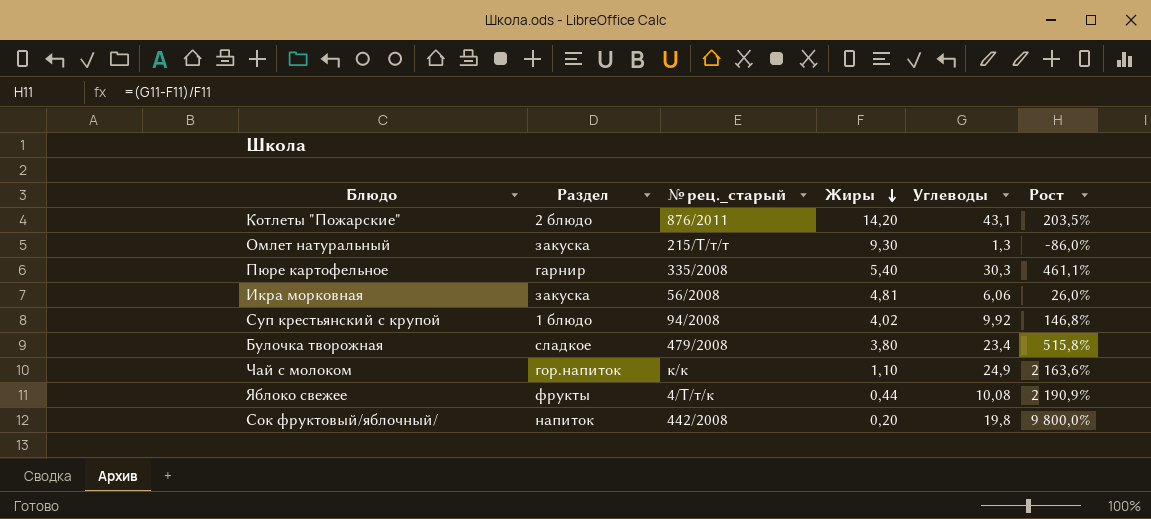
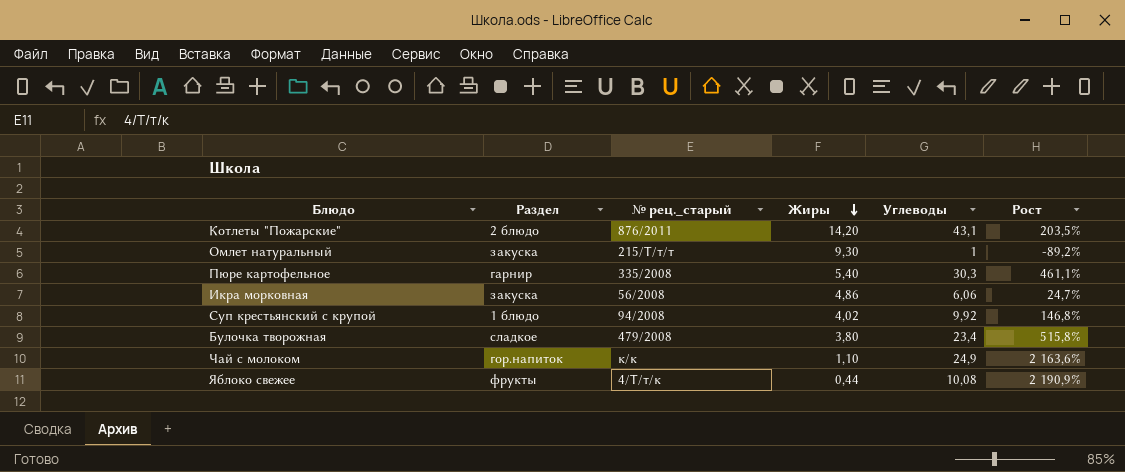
row Сок фруктовый/яблочный/: напиток | 442/2008 | 0,20 | 19,8 | 9 800,0% -> none
Омлет натуральный | Углеводы: 1,3 -> 1
Омлет натуральный | Рост: -86,0% -> -89,2%
Икра морковная | Жиры: 4,81 -> 4,86
Икра морковная | Рост: 26,0% -> 24,7%

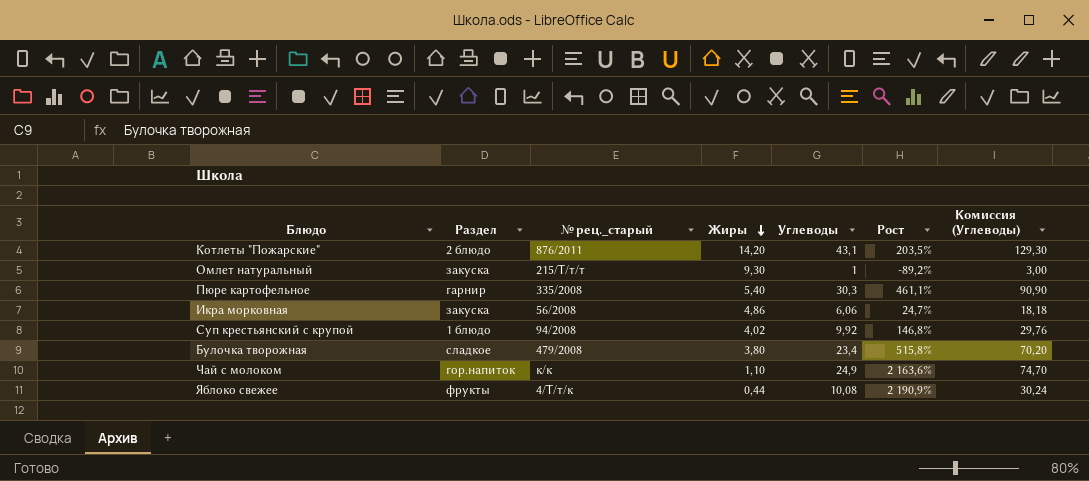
column Комиссия (Углеводы) | formula: none -> [Углеводы] * 3

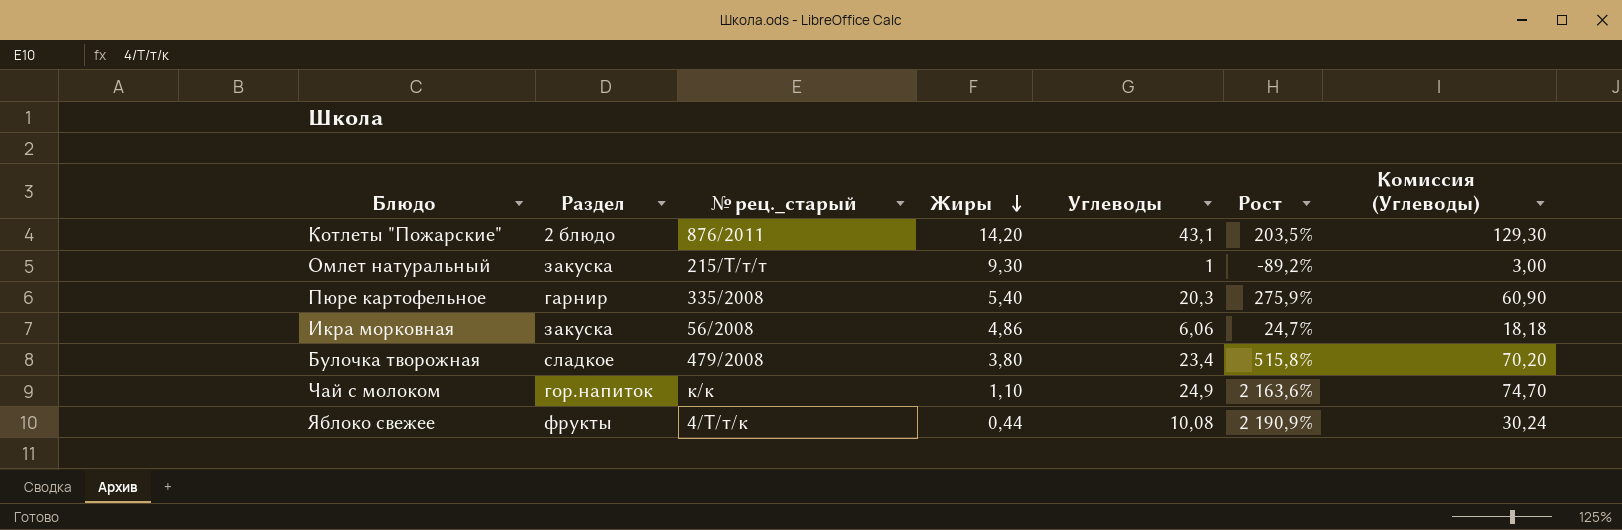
row Суп крестьянский с крупой: 1 блюдо | 94/2008 | 4,02 | 9,92 | 146,8% | 29,76 -> none
Пюре картофельное | Углеводы: 30,3 -> 20,3
Пюре картофельное | Рост: 461,1% -> 275,9%
Пюре картофельное | Комиссия (Углеводы): 90,90 -> 60,90

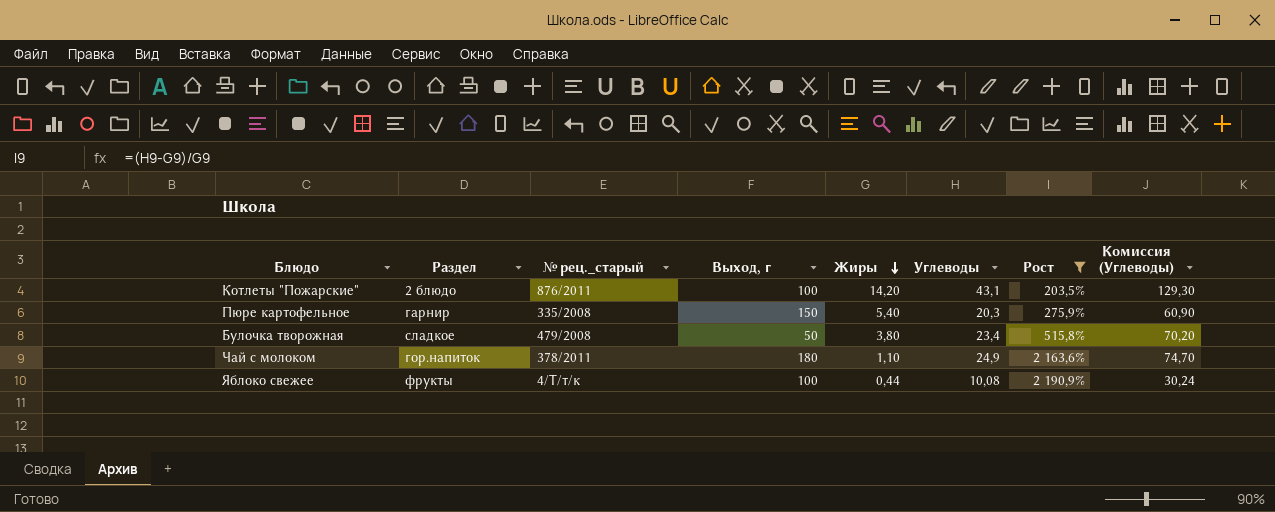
filter: none -> Рост >= 203,5%
column Выход, г | position: none -> 4
Чай с молоком | № рец._старый: к/к -> 378/2011

